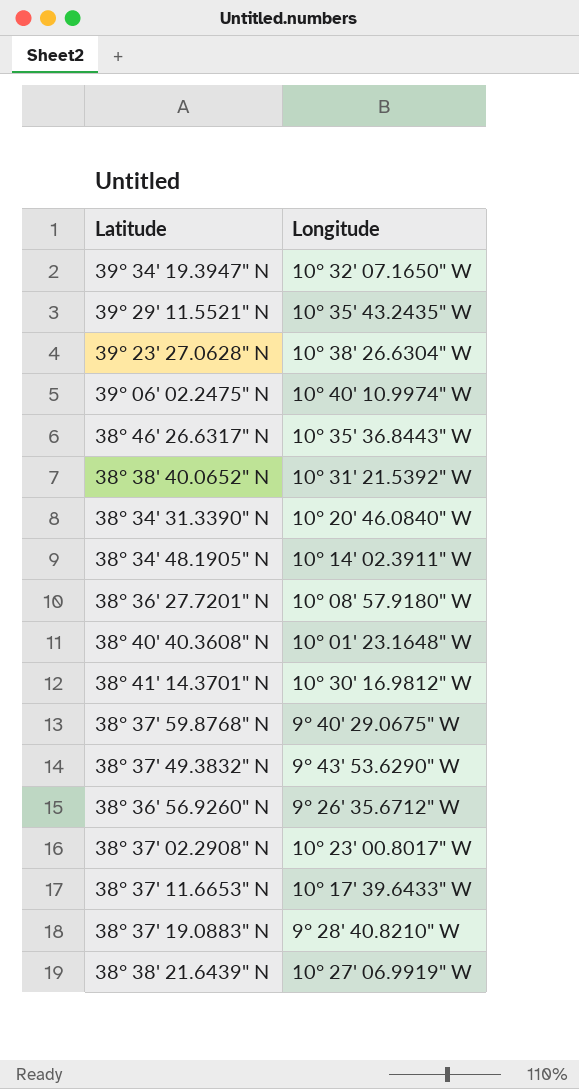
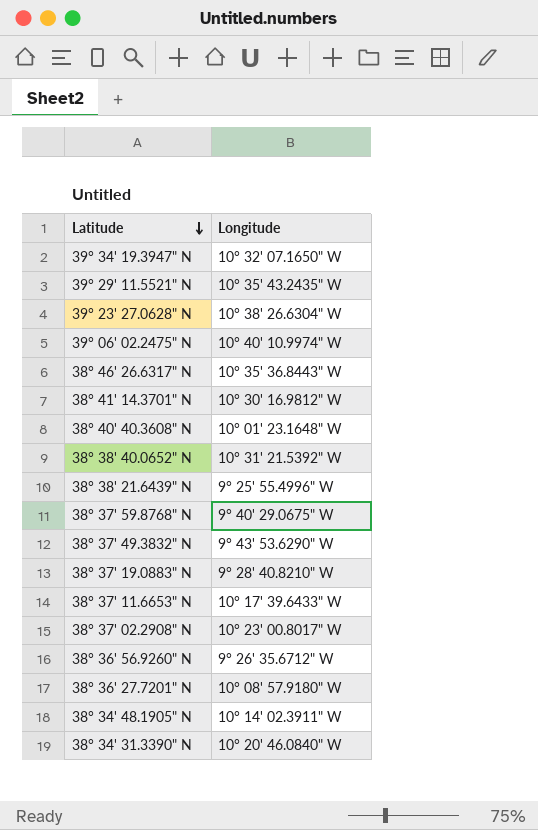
row order: none -> Latitude descending
38° 38' 21.6439" N | Longitude: 10° 27' 06.9919" W -> 9° 25' 55.4996" W

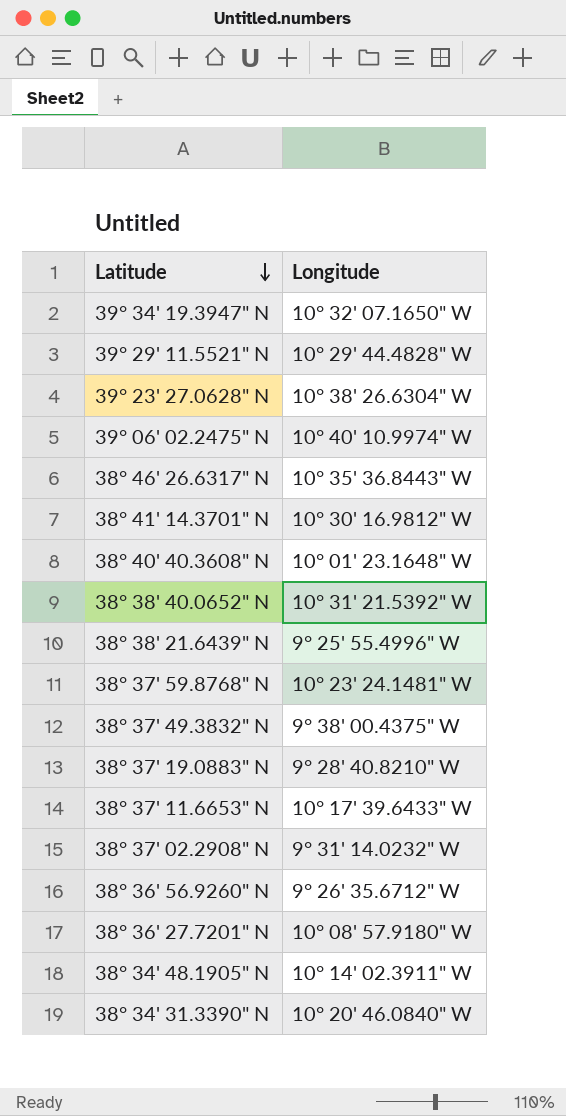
39° 29' 11.5521" N | Longitude: 10° 35' 43.2435" W -> 10° 29' 44.4828" W
38° 37' 59.8768" N | Longitude: 9° 40' 29.0675" W -> 10° 23' 24.1481" W
38° 37' 49.3832" N | Longitude: 9° 43' 53.6290" W -> 9° 38' 00.4375" W
38° 37' 02.2908" N | Longitude: 10° 23' 00.8017" W -> 9° 31' 14.0232" W

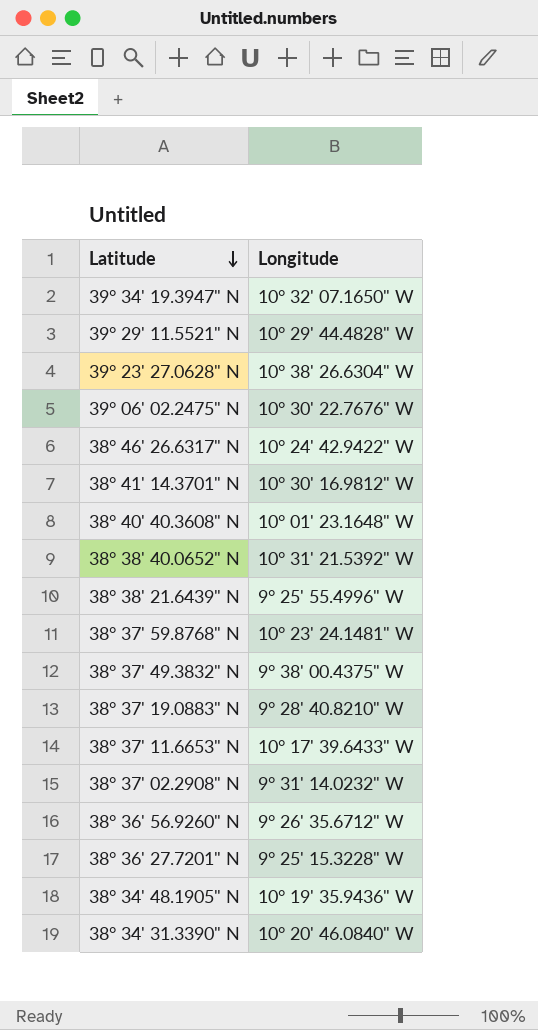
39° 06' 02.2475" N | Longitude: 10° 40' 10.9974" W -> 10° 30' 22.7676" W
38° 46' 26.6317" N | Longitude: 10° 35' 36.8443" W -> 10° 24' 42.9422" W
38° 36' 27.7201" N | Longitude: 10° 08' 57.9180" W -> 9° 25' 15.3228" W
38° 34' 48.1905" N | Longitude: 10° 14' 02.3911" W -> 10° 19' 35.9436" W

